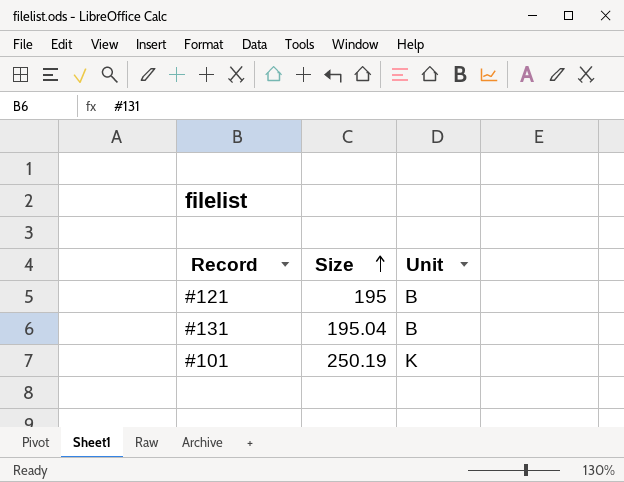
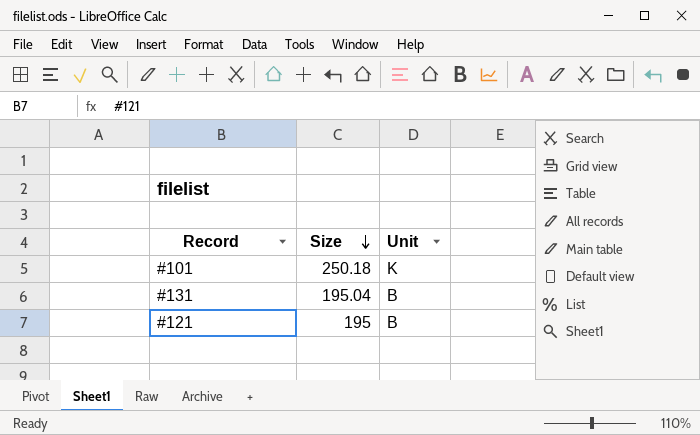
row order: Size ascending -> Size descending
#101 | Size: 250.19 -> 250.18

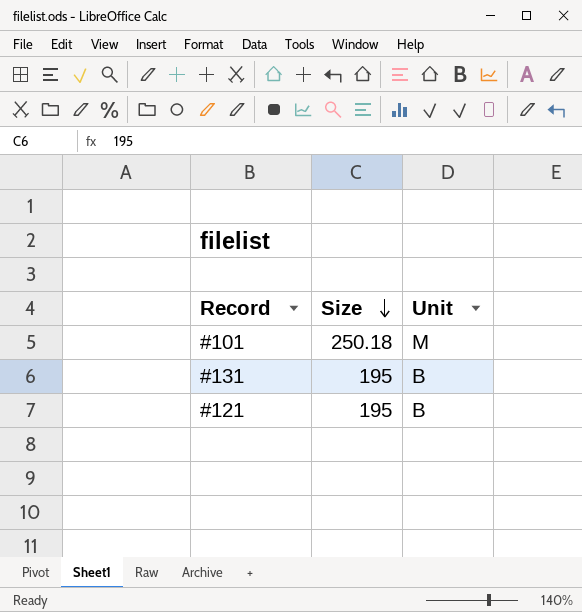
#101 | Unit: K -> M
#131 | Size: 195.04 -> 195

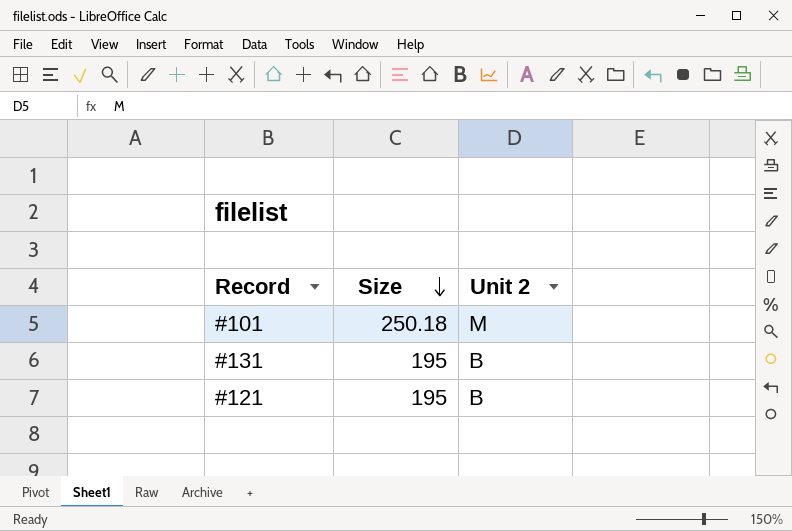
column name: Unit -> Unit 2

